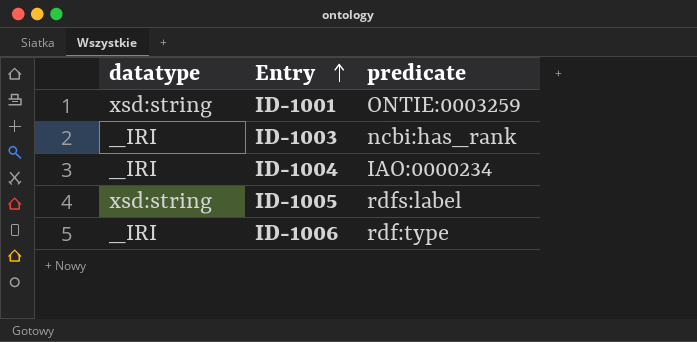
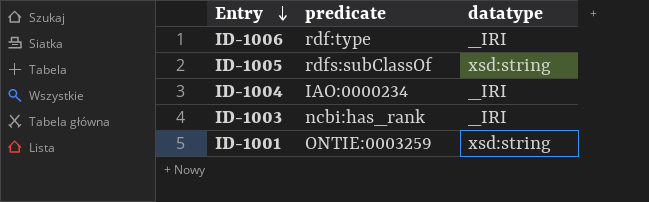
row order: Entry ascending -> Entry descending
column datatype | position: 1 -> 3
ID-1005 | predicate: rdfs:label -> rdfs:subClassOf

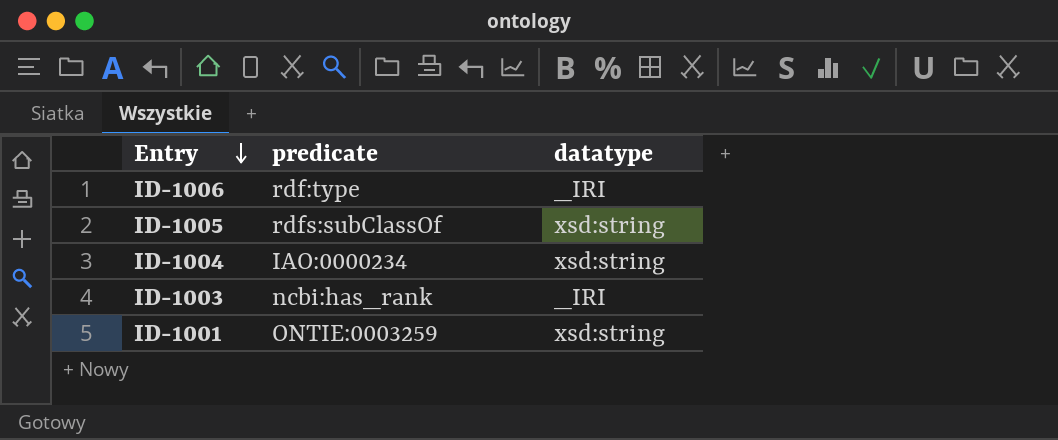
ID-1004 | datatype: _IRI -> xsd:string

